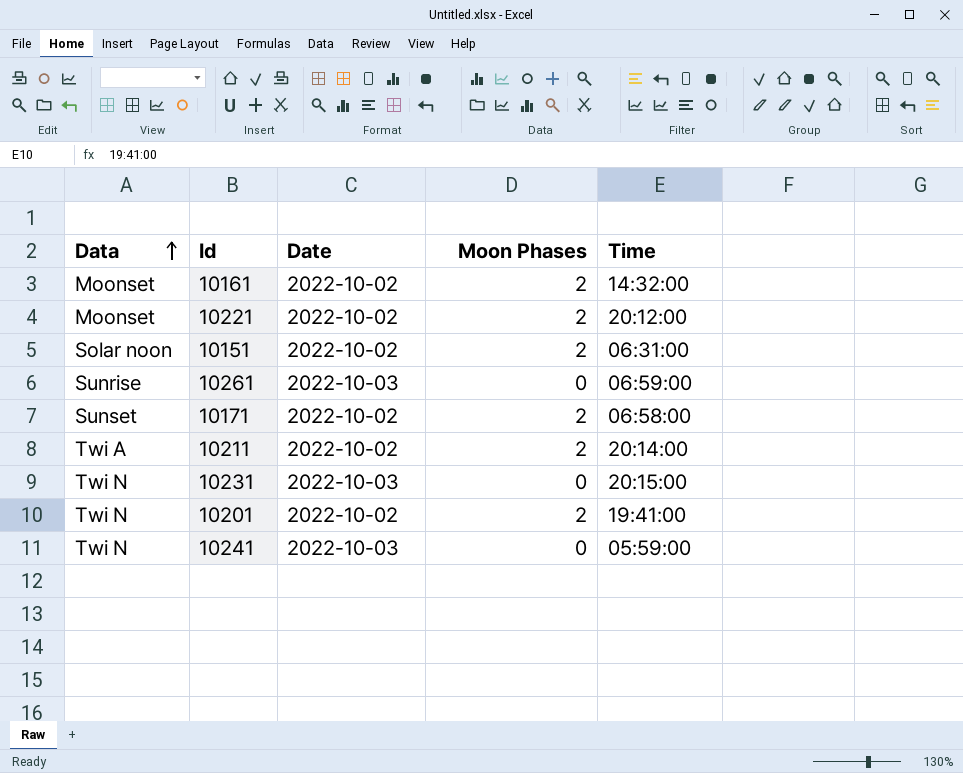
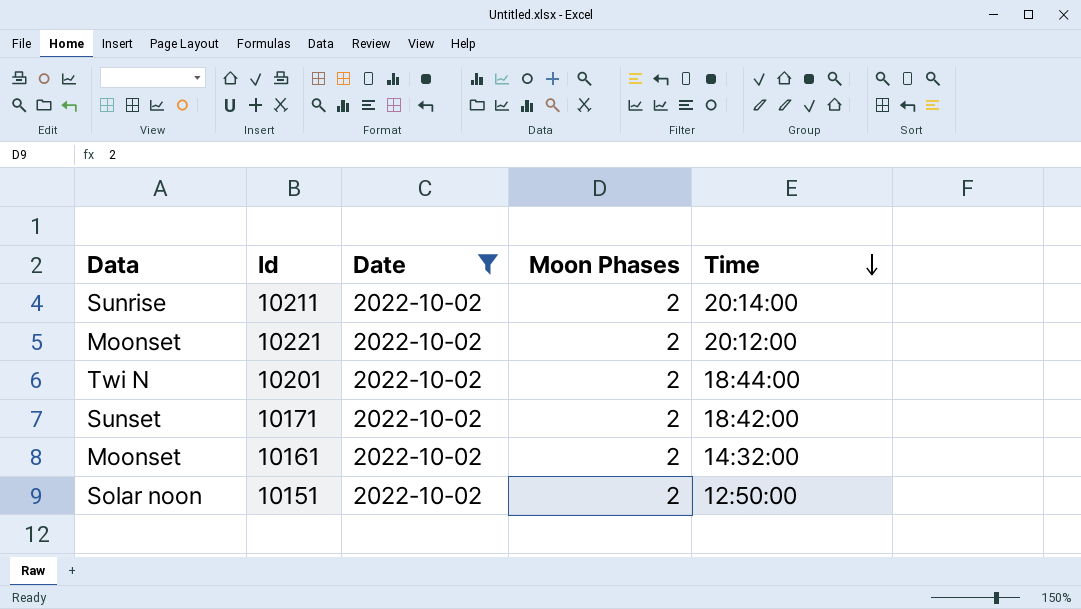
filter: none -> Date = 2022-10-02
row order: Data ascending -> Time descending
10211 | Data: Twi A -> Sunrise
10201 | Time: 19:41:00 -> 18:44:00
10171 | Time: 06:58:00 -> 18:42:00
10151 | Time: 06:31:00 -> 12:50:00

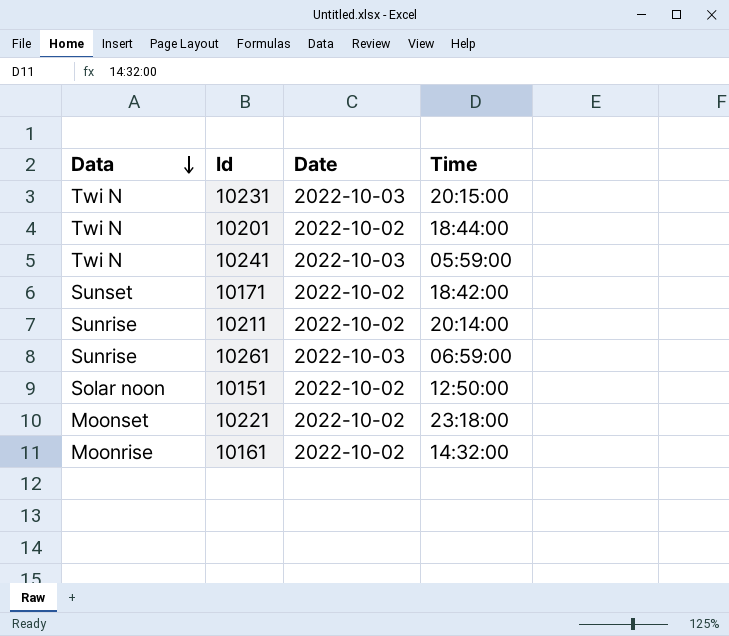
filter: Date = 2022-10-02 -> none
row order: Time descending -> Data descending
column Moon Phases | position: 4 -> none
10221 | Time: 20:12:00 -> 23:18:00
10161 | Data: Moonset -> Moonrise

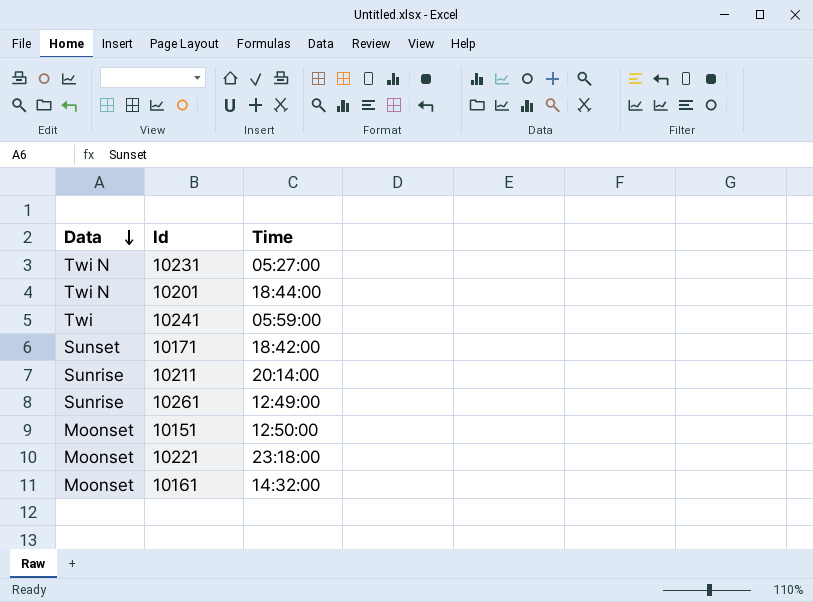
column Date | position: 3 -> none
10231 | Time: 20:15:00 -> 05:27:00
10241 | Data: Twi N -> Twi
10261 | Time: 06:59:00 -> 12:49:00
10151 | Data: Solar noon -> Moonset
10161 | Data: Moonrise -> Moonset

